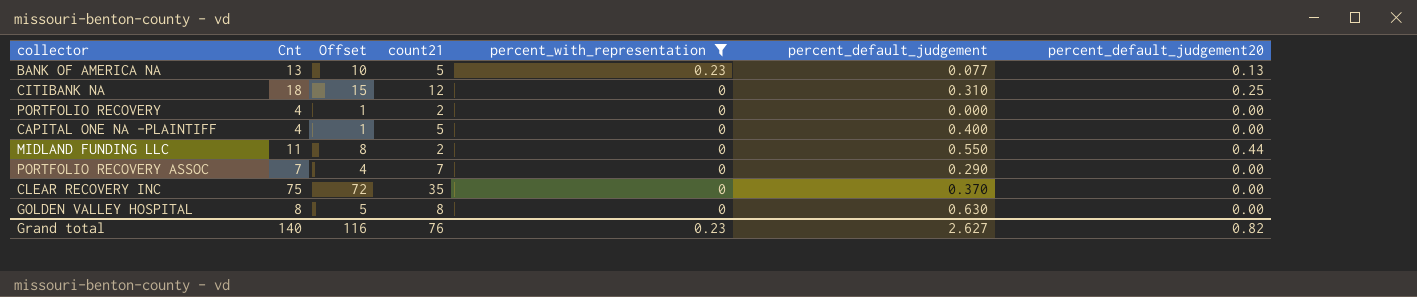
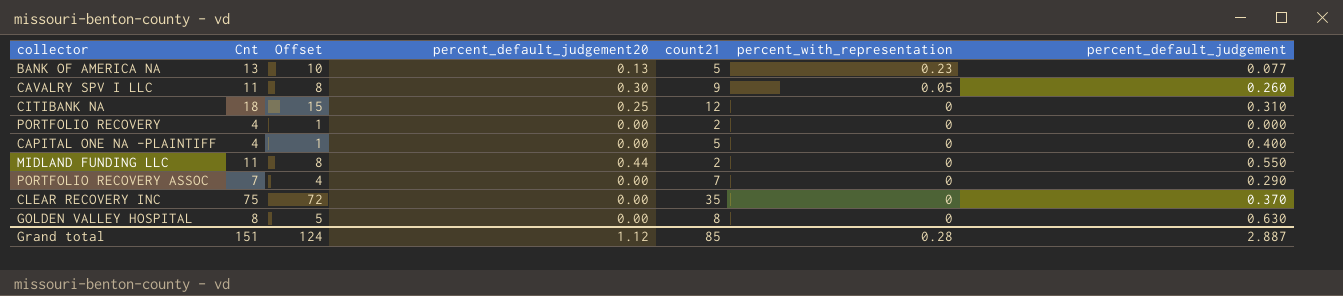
filter: percent_with_representation != 0.05 -> none
column percent_default_judgement20 | position: 7 -> 4
Grand total | Cnt: 140 -> 151
Grand total | Offset: 116 -> 124
Grand total | percent_default_judgement20: 0.82 -> 1.12
Grand total | count21: 76 -> 85
Grand total | percent_with_representation: 0.23 -> 0.28
Grand total | percent_default_judgement: 2.627 -> 2.887

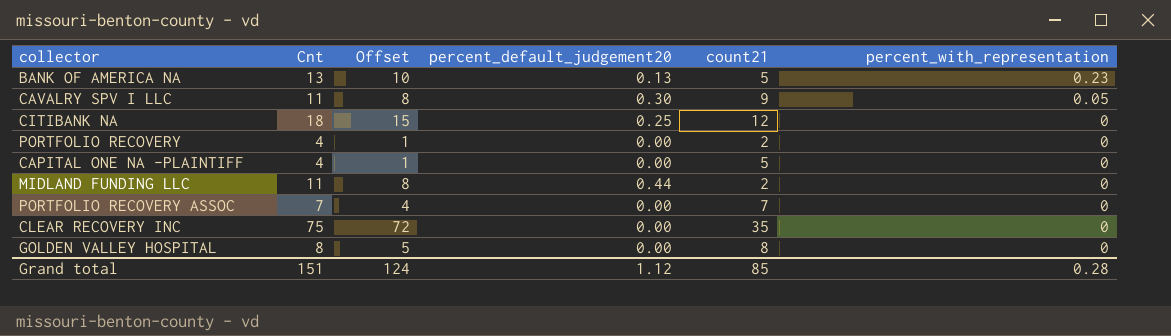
column percent_default_judgement | position: 7 -> none

